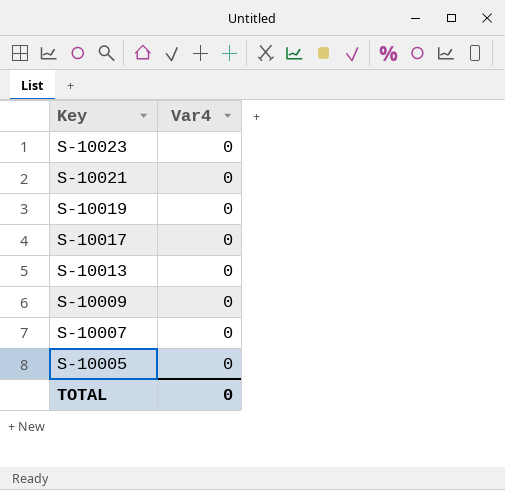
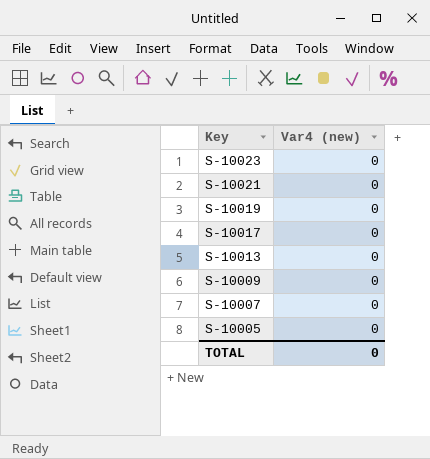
column name: Var4 -> Var4 (new)

